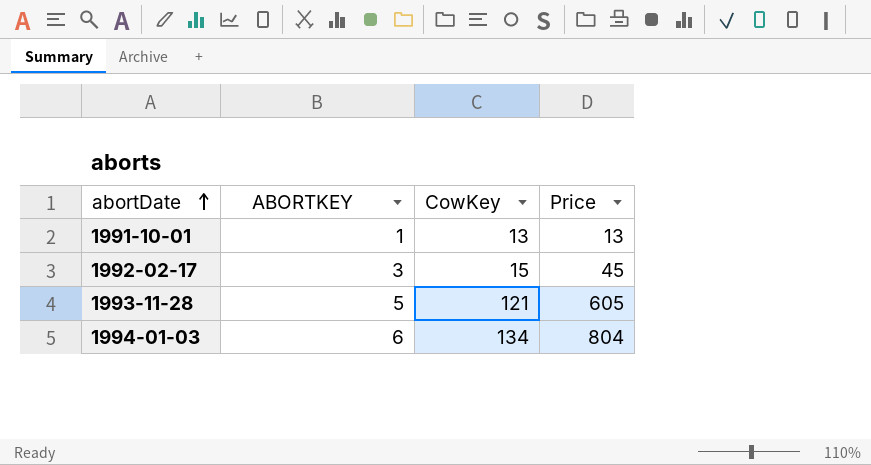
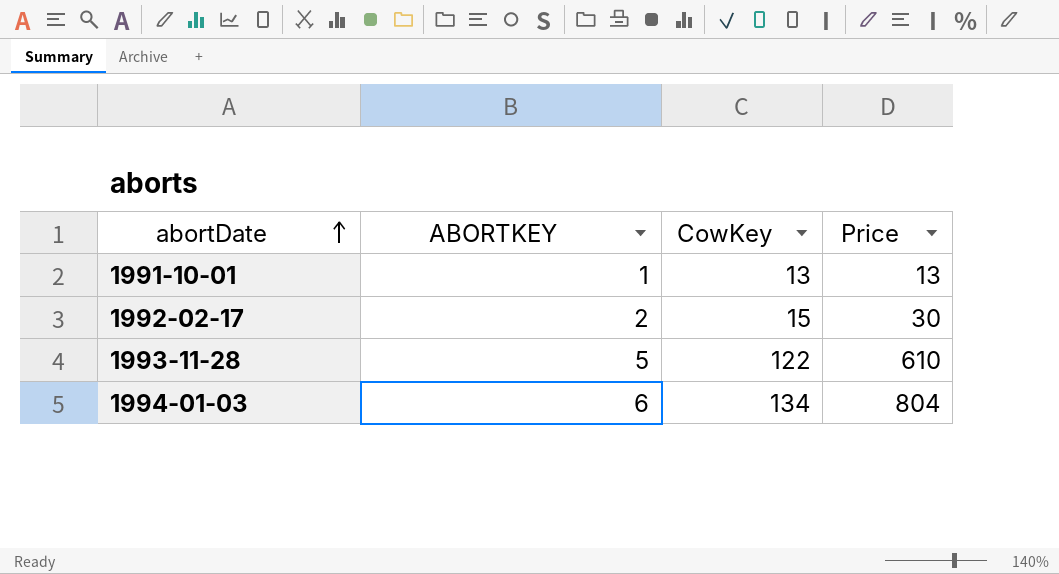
1992-02-17 | ABORTKEY: 3 -> 2
1992-02-17 | Price: 45 -> 30
1993-11-28 | CowKey: 121 -> 122
1993-11-28 | Price: 605 -> 610

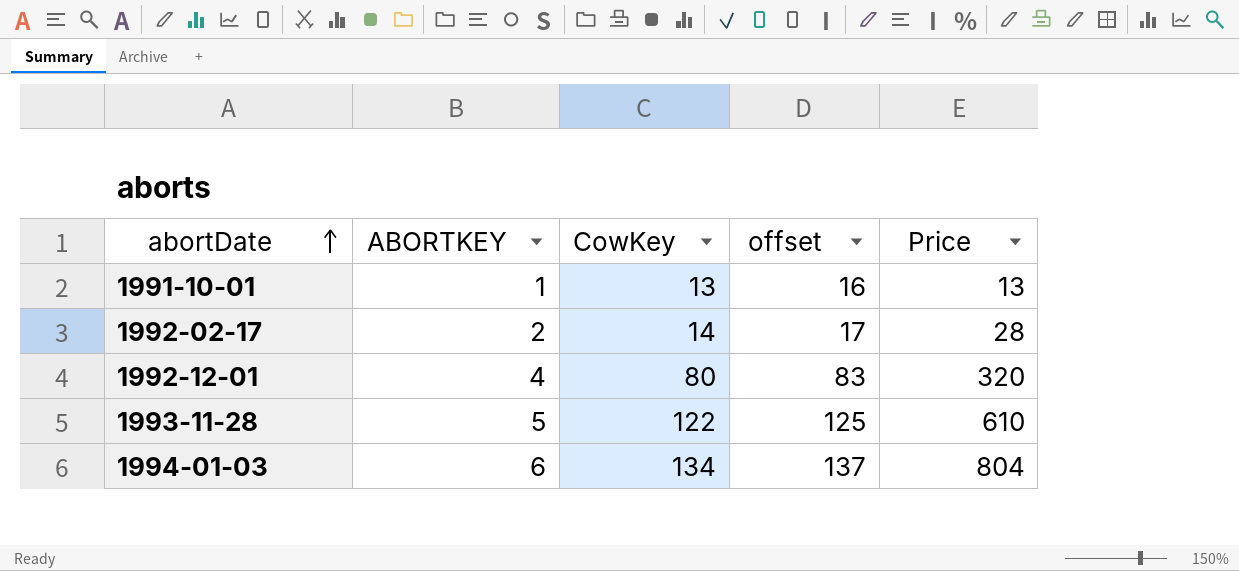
column offset | formula: none -> [CowKey] + 3
1992-02-17 | CowKey: 15 -> 14
1992-02-17 | Price: 30 -> 28
row 1992-12-01: none -> 4 | 80 | 83 | 320

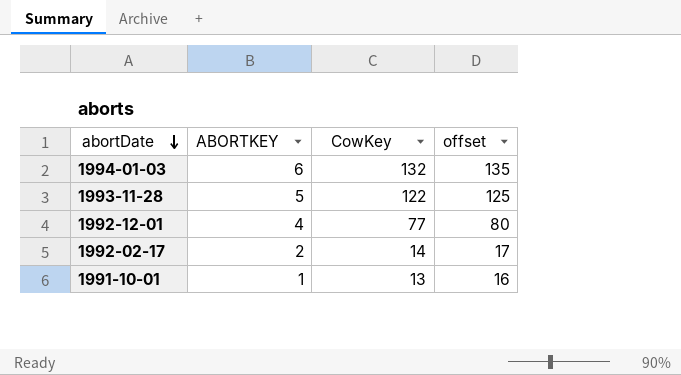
row order: abortDate ascending -> abortDate descending
column Price | formula: [ABORTKEY] * [CowKey] -> none
1994-01-03 | CowKey: 134 -> 132
1994-01-03 | offset: 137 -> 135
1992-12-01 | CowKey: 80 -> 77
1992-12-01 | offset: 83 -> 80

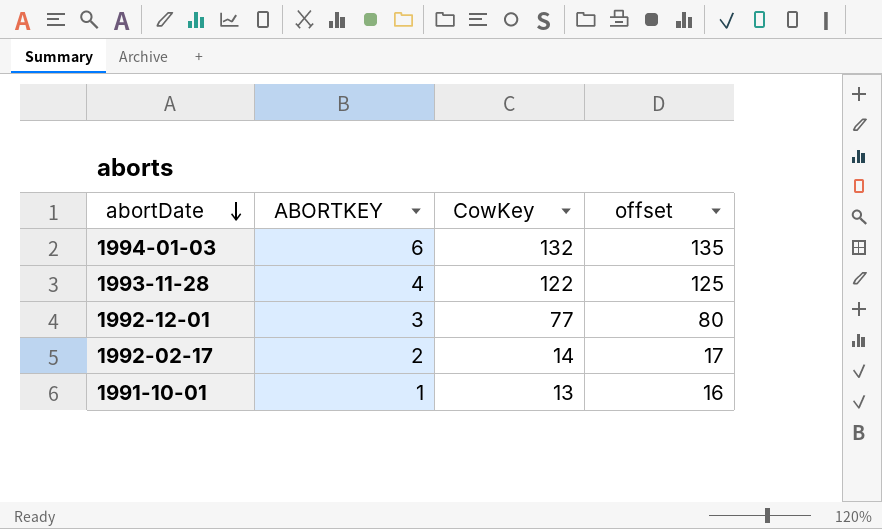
1993-11-28 | ABORTKEY: 5 -> 4
1992-12-01 | ABORTKEY: 4 -> 3

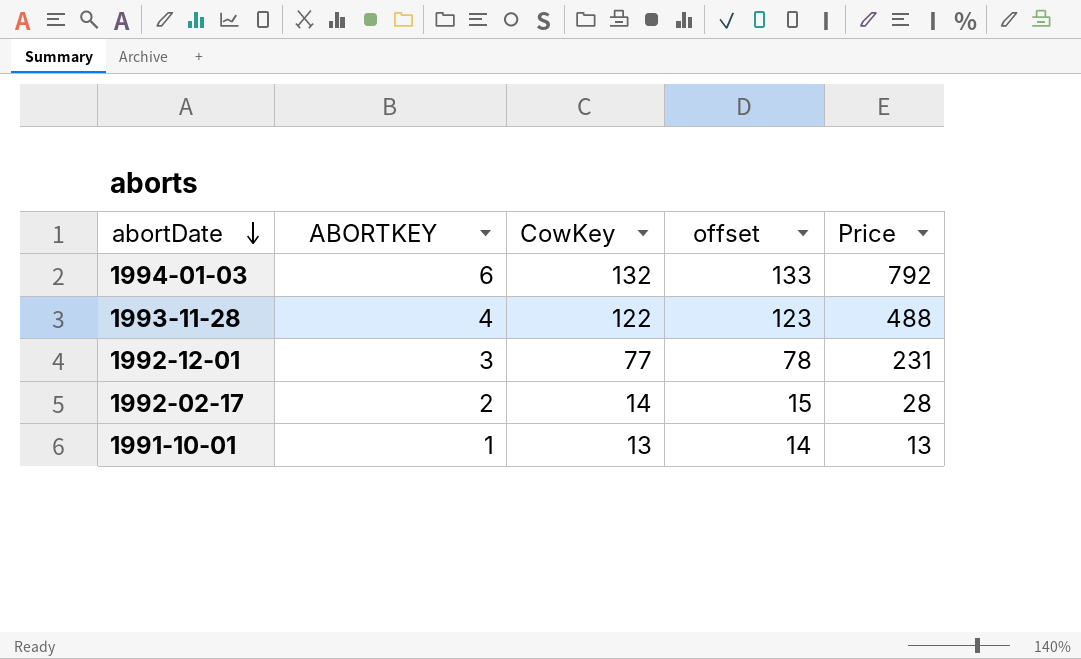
column offset | formula: [CowKey] + 3 -> [CowKey] + 1
column Price | formula: none -> [ABORTKEY] * [CowKey]

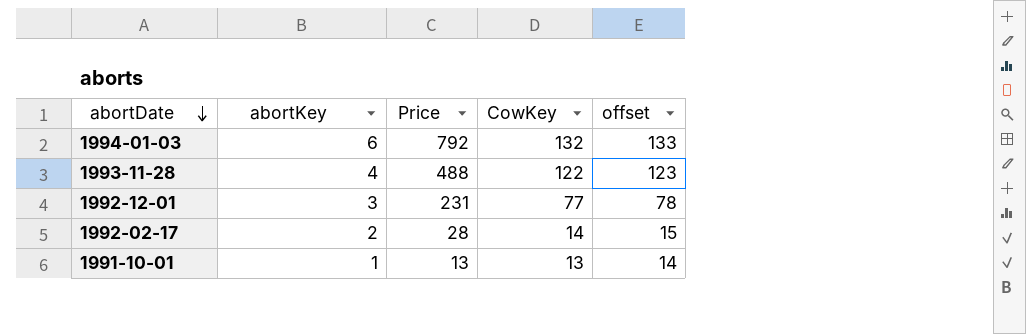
column name: ABORTKEY -> abortKey
column Price | position: 5 -> 3

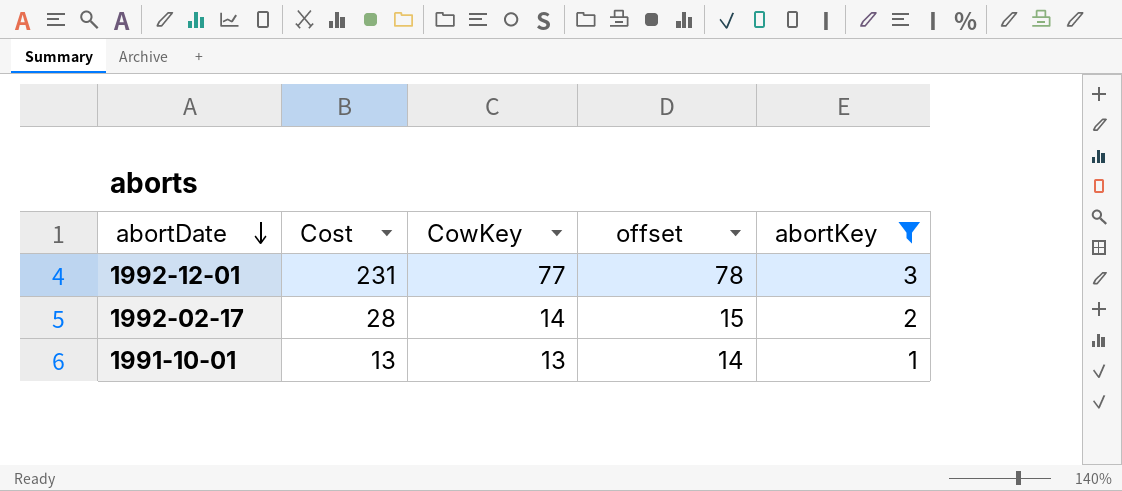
filter: none -> abortKey <= 3
column name: Price -> Cost
column abortKey | position: 2 -> 5

